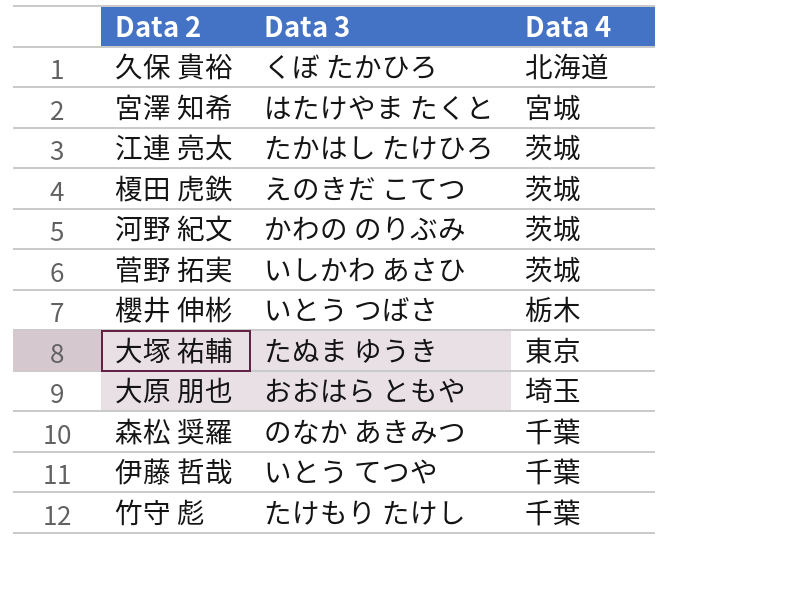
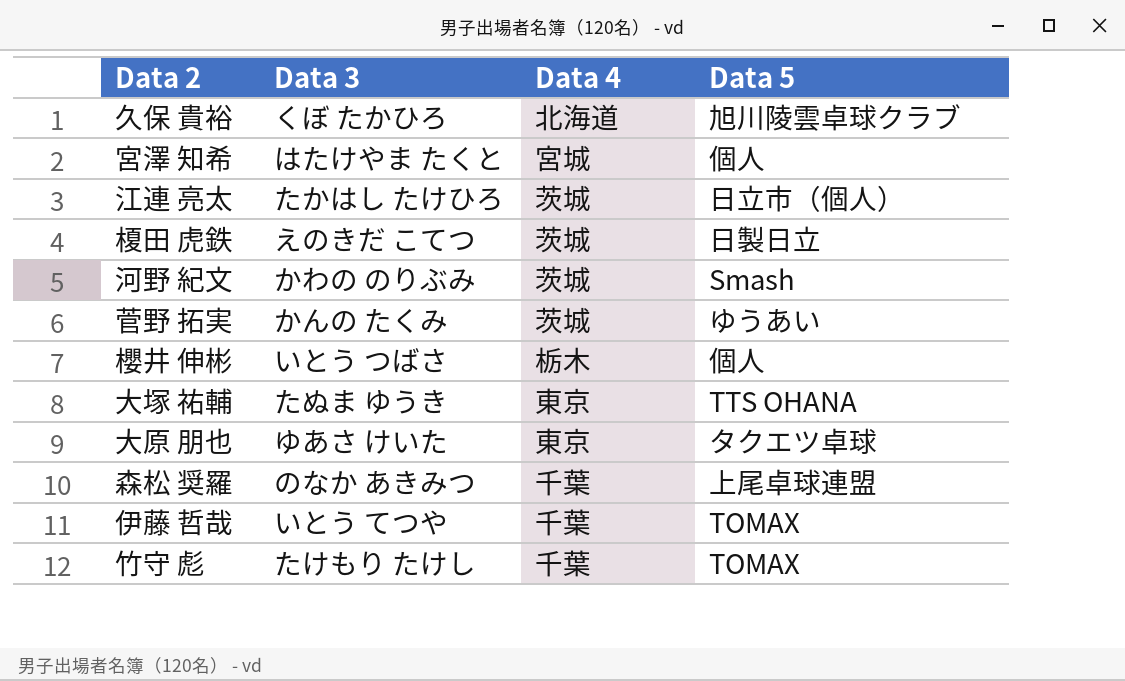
column Data 5 | position: none -> 4
菅野 拓実 | Data 3: いしかわ あさひ -> かんの たくみ
大原 朋也 | Data 3: おおはら ともや -> ゆあさ けいた
大原 朋也 | Data 4: 埼玉 -> 東京

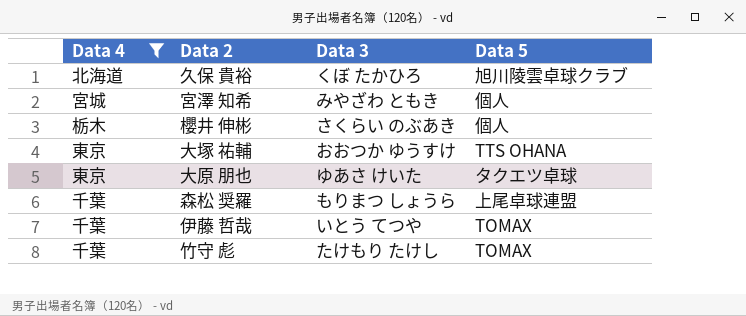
filter: none -> Data 4 != 茨城
column Data 4 | position: 3 -> 1
宮澤 知希 | Data 3: はたけやま たくと -> みやざわ ともき
櫻井 伸彬 | Data 3: いとう つばさ -> さくらい のぶあき
大塚 祐輔 | Data 3: たぬま ゆうき -> おおつか ゆうすけ
森松 奨羅 | Data 3: のなか あきみつ -> もりまつ しょうら

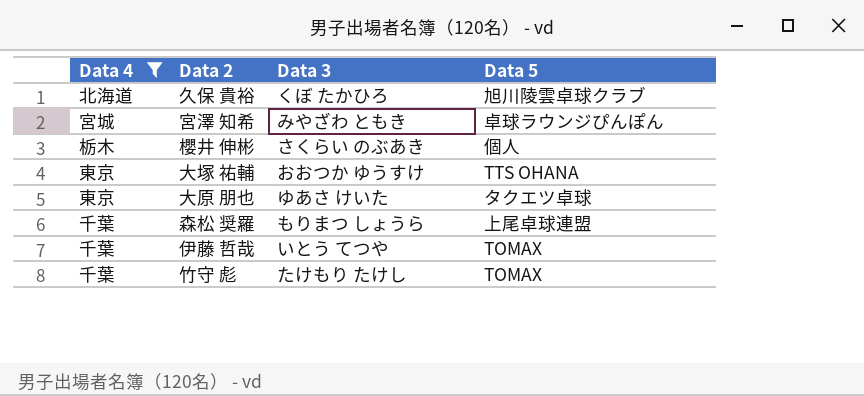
宮澤 知希 | Data 5: 個人 -> 卓球ラウンジぴんぽん

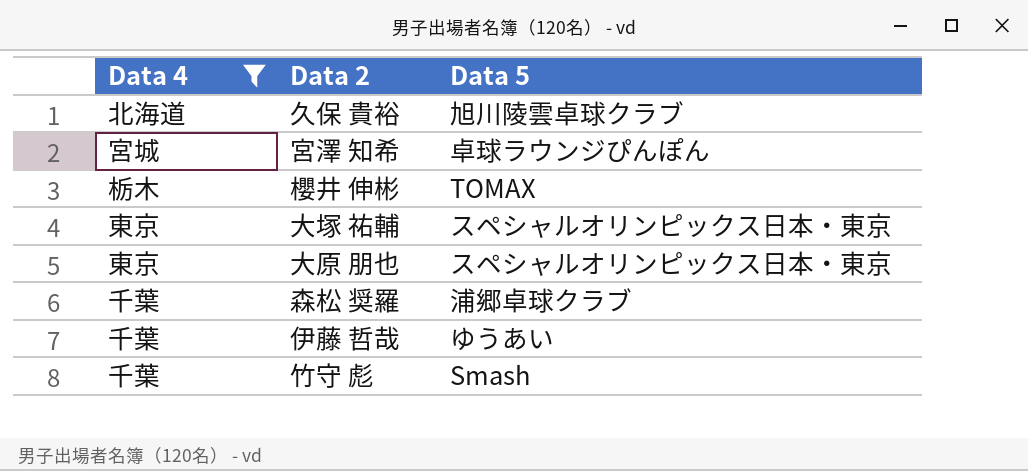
column Data 3 | position: 3 -> none
櫻井 伸彬 | Data 5: 個人 -> TOMAX
大塚 祐輔 | Data 5: TTS OHANA -> スペシャルオリンピックス日本・東京
大原 朋也 | Data 5: タクエツ卓球 -> スペシャルオリンピックス日本・東京
森松 奨羅 | Data 5: 上尾卓球連盟 -> 浦郷卓球クラブ
伊藤 哲哉 | Data 5: TOMAX -> ゆうあい
竹守 彪 | Data 5: TOMAX -> Smash

